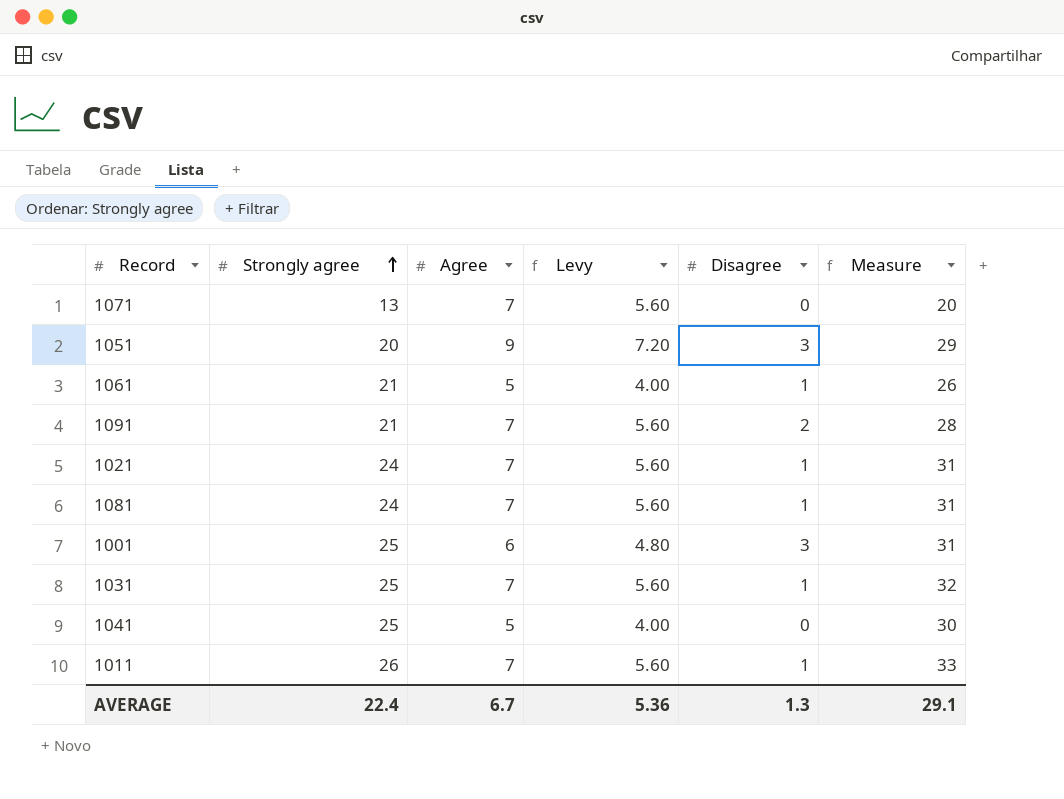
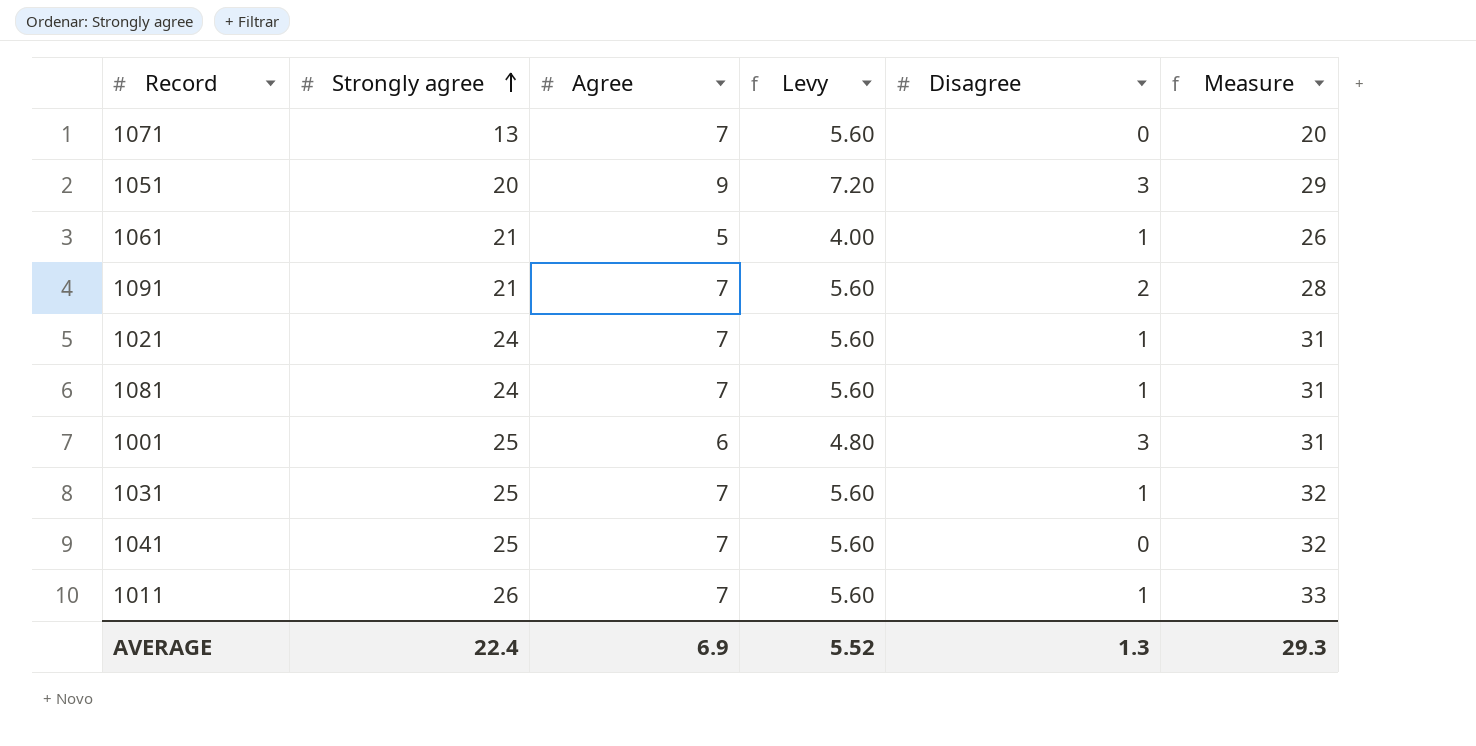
1041 | Agree: 5 -> 7
1041 | Levy: 4.00 -> 5.60
1041 | Measure: 30 -> 32
AVERAGE | Agree: 6.7 -> 6.9
AVERAGE | Levy: 5.36 -> 5.52
AVERAGE | Measure: 29.1 -> 29.3

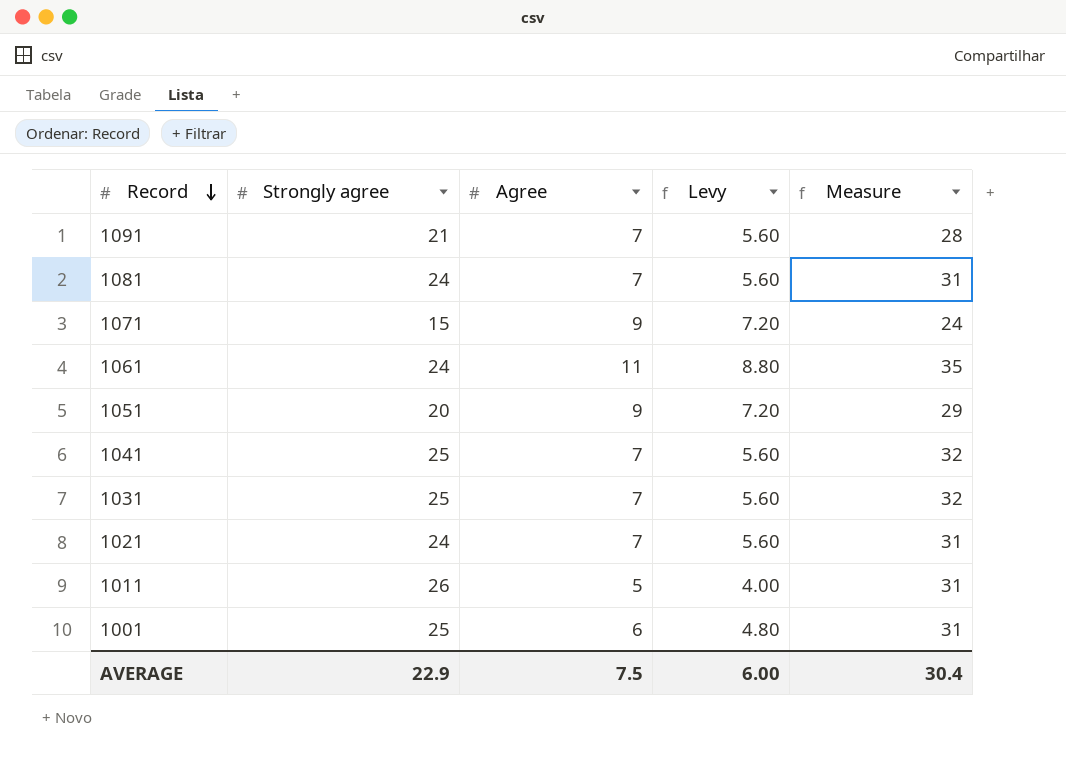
row order: Strongly agree ascending -> Record descending
column Disagree | position: 5 -> none
1071 | Strongly agree: 13 -> 15
1071 | Agree: 7 -> 9
1071 | Levy: 5.60 -> 7.20
1071 | Measure: 20 -> 24
1061 | Strongly agree: 21 -> 24
1061 | Agree: 5 -> 11
1061 | Levy: 4.00 -> 8.80
1061 | Measure: 26 -> 35
1011 | Agree: 7 -> 5
1011 | Levy: 5.60 -> 4.00
1011 | Measure: 33 -> 31
AVERAGE | Strongly agree: 22.4 -> 22.9
AVERAGE | Agree: 6.9 -> 7.5
AVERAGE | Levy: 5.52 -> 6.00
AVERAGE | Measure: 29.3 -> 30.4

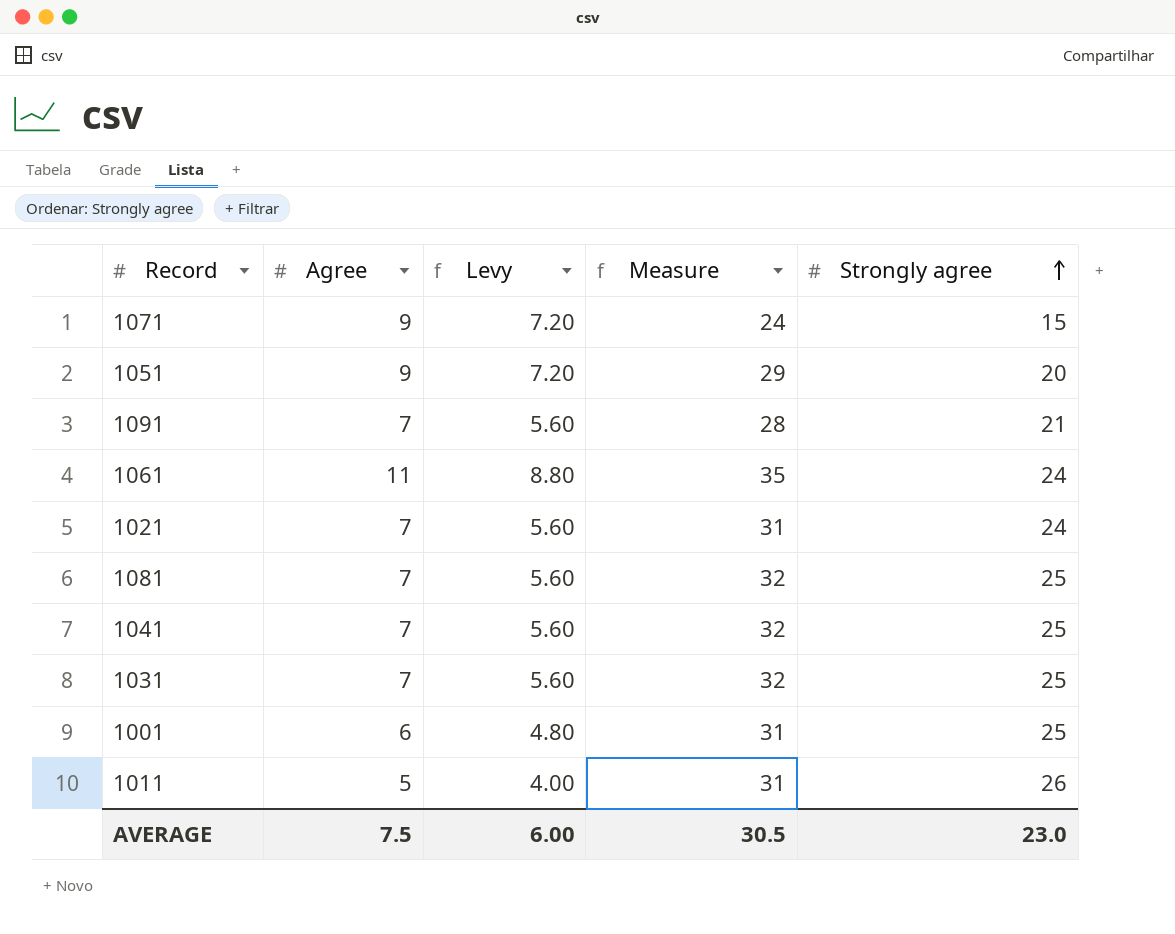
row order: Record descending -> Strongly agree ascending
column Strongly agree | position: 2 -> 5
1081 | Measure: 31 -> 32
1081 | Strongly agree: 24 -> 25
AVERAGE | Measure: 30.4 -> 30.5
AVERAGE | Strongly agree: 22.9 -> 23.0

